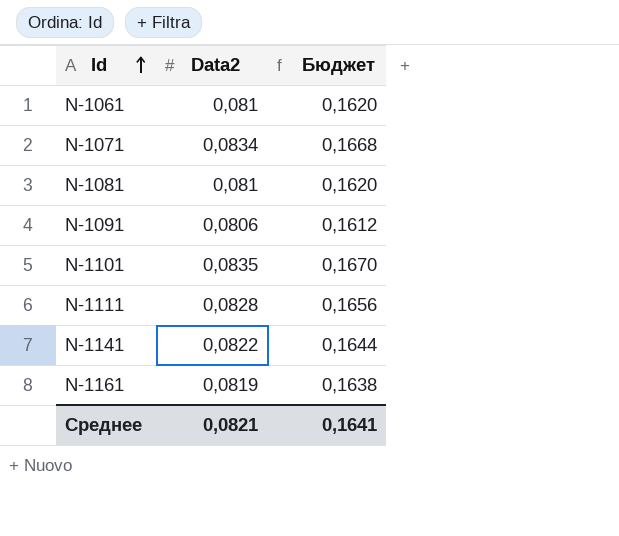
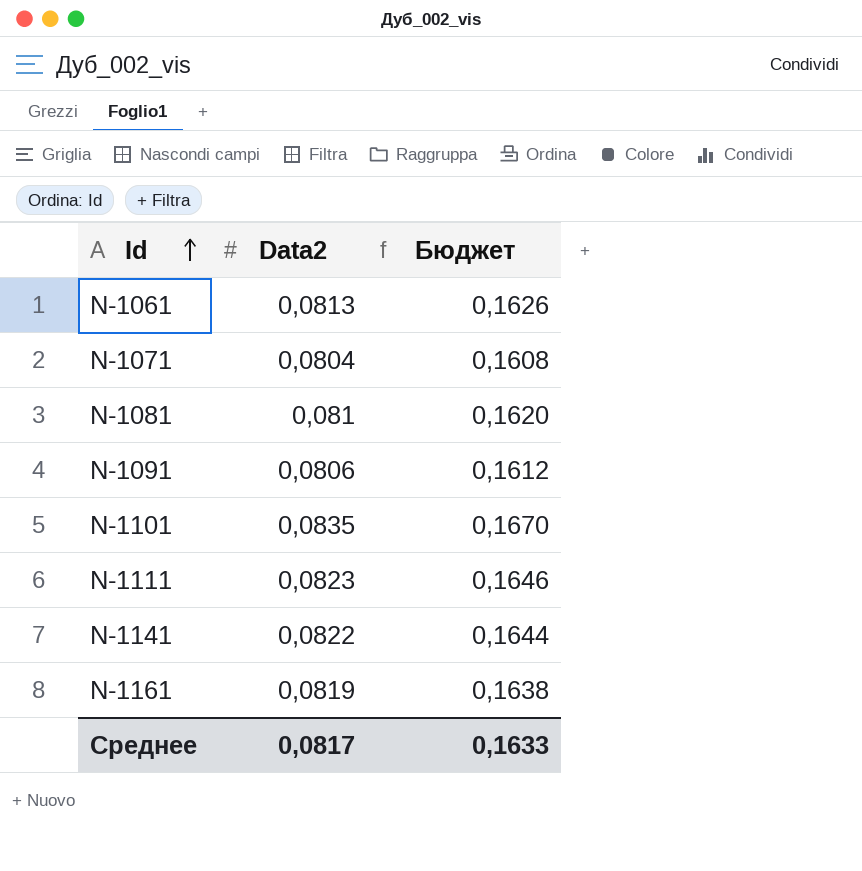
N-1061 | Data2: 0,081 -> 0,0813
N-1061 | Бюджет: 0,1620 -> 0,1626
N-1071 | Data2: 0,0834 -> 0,0804
N-1071 | Бюджет: 0,1668 -> 0,1608
N-1111 | Data2: 0,0828 -> 0,0823
N-1111 | Бюджет: 0,1656 -> 0,1646
Среднее | Data2: 0,0821 -> 0,0817
Среднее | Бюджет: 0,1641 -> 0,1633

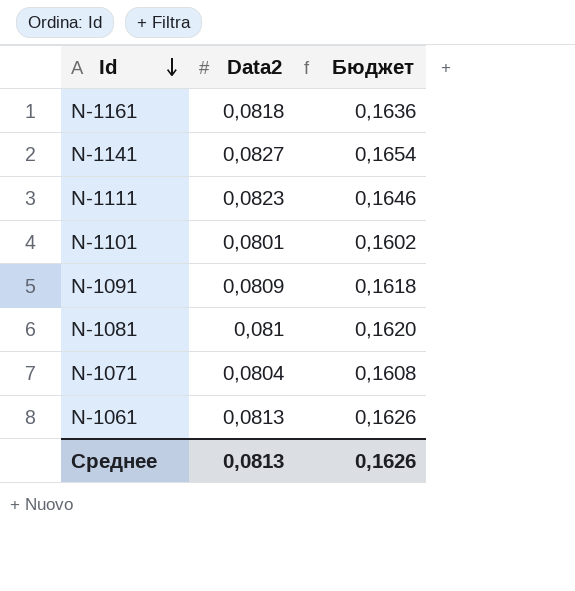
row order: Id ascending -> Id descending
N-1161 | Data2: 0,0819 -> 0,0818
N-1161 | Бюджет: 0,1638 -> 0,1636
N-1141 | Data2: 0,0822 -> 0,0827
N-1141 | Бюджет: 0,1644 -> 0,1654
N-1101 | Data2: 0,0835 -> 0,0801
N-1101 | Бюджет: 0,1670 -> 0,1602
N-1091 | Data2: 0,0806 -> 0,0809
N-1091 | Бюджет: 0,1612 -> 0,1618
Среднее | Data2: 0,0817 -> 0,0813
Среднее | Бюджет: 0,1633 -> 0,1626

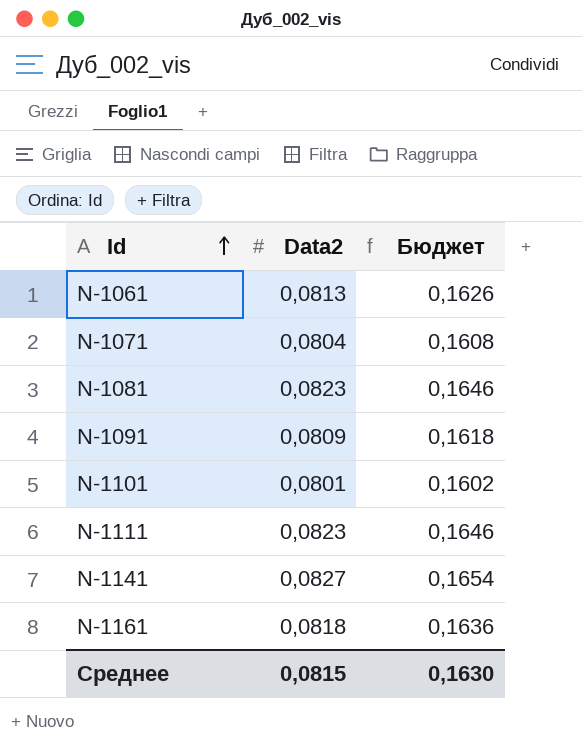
row order: Id descending -> Id ascending
N-1081 | Data2: 0,081 -> 0,0823
N-1081 | Бюджет: 0,1620 -> 0,1646
Среднее | Data2: 0,0813 -> 0,0815
Среднее | Бюджет: 0,1626 -> 0,1630

